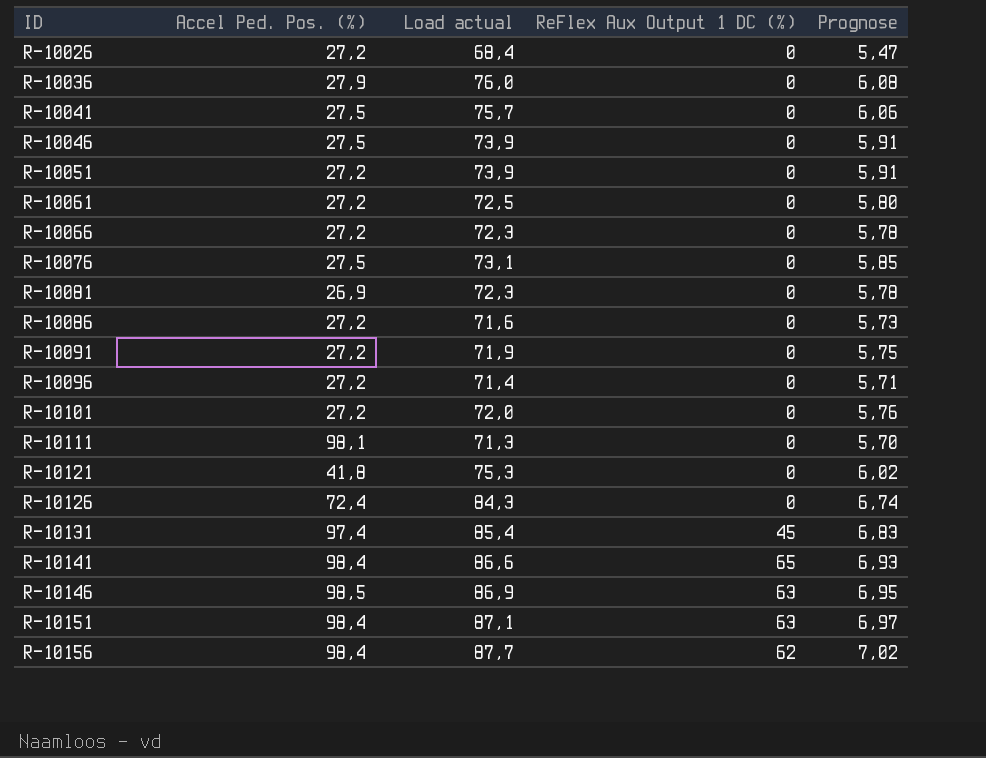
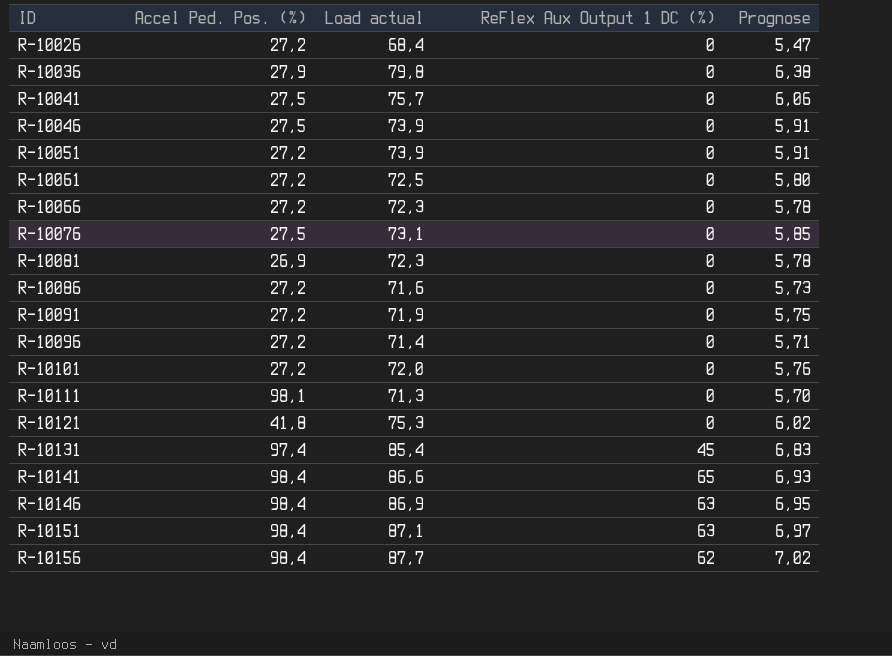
row R-10126: 72,4 | 84,3 | 0 | 6,74 -> none
R-10036 | Load actual: 76,0 -> 79,8
R-10036 | Prognose: 6,08 -> 6,38
R-10146 | Accel Ped. Pos. (%): 98,5 -> 98,4

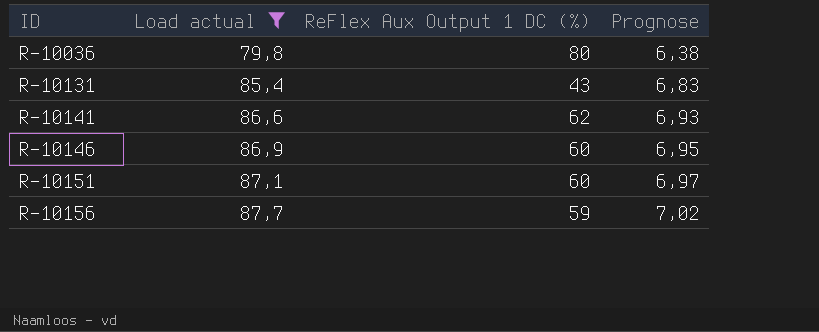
filter: none -> Load actual >= 79,8
column Accel Ped. Pos. (%) | position: 2 -> none
R-10036 | ReFlex Aux Output 1 DC (%): 0 -> 80
R-10131 | ReFlex Aux Output 1 DC (%): 45 -> 43
R-10141 | ReFlex Aux Output 1 DC (%): 65 -> 62
R-10146 | ReFlex Aux Output 1 DC (%): 63 -> 60
R-10151 | ReFlex Aux Output 1 DC (%): 63 -> 60
R-10156 | ReFlex Aux Output 1 DC (%): 62 -> 59

